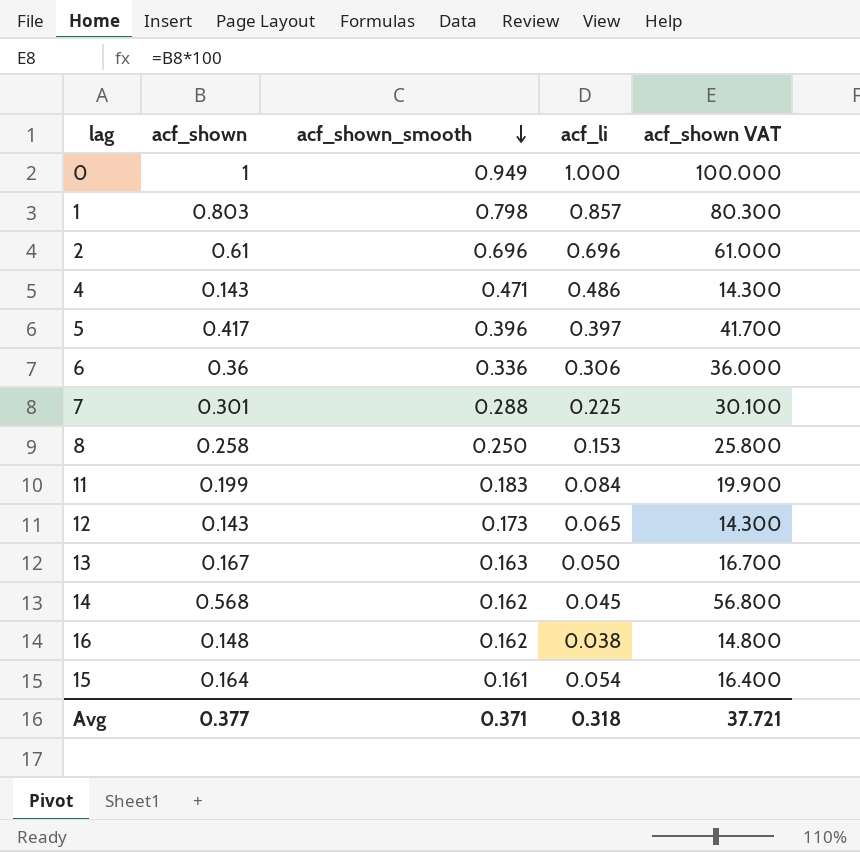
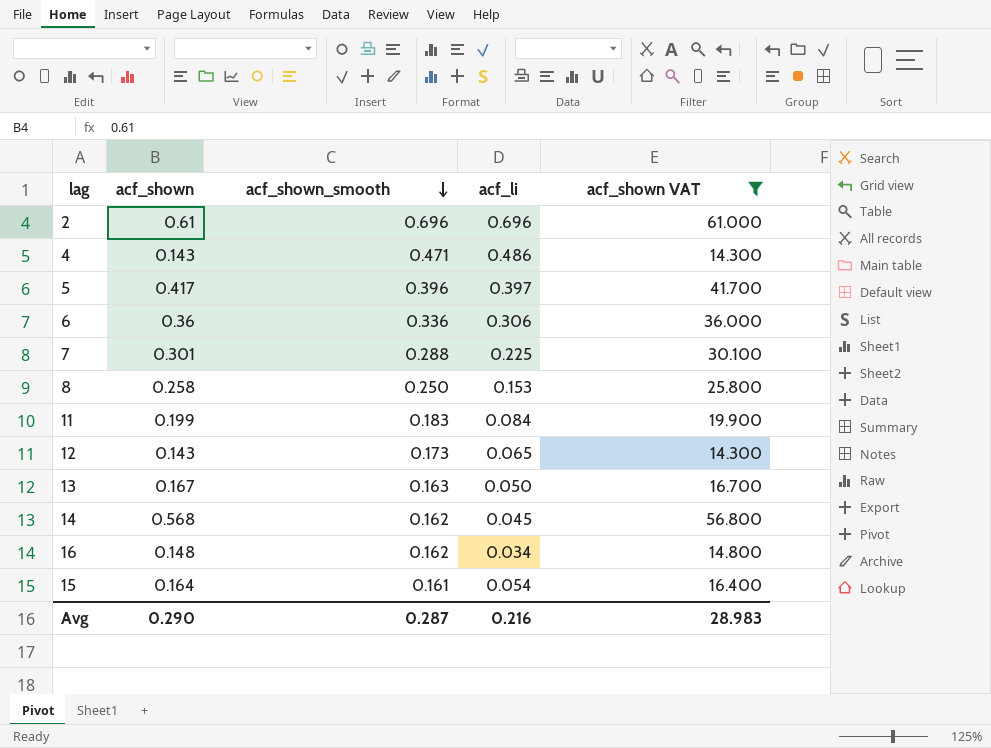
filter: none -> acf_shown VAT <= 61.000
16 | acf_li: 0.038 -> 0.034
Avg | acf_shown: 0.377 -> 0.290
Avg | acf_shown_smooth: 0.371 -> 0.287
Avg | acf_li: 0.318 -> 0.216
Avg | acf_shown VAT: 37.721 -> 28.983

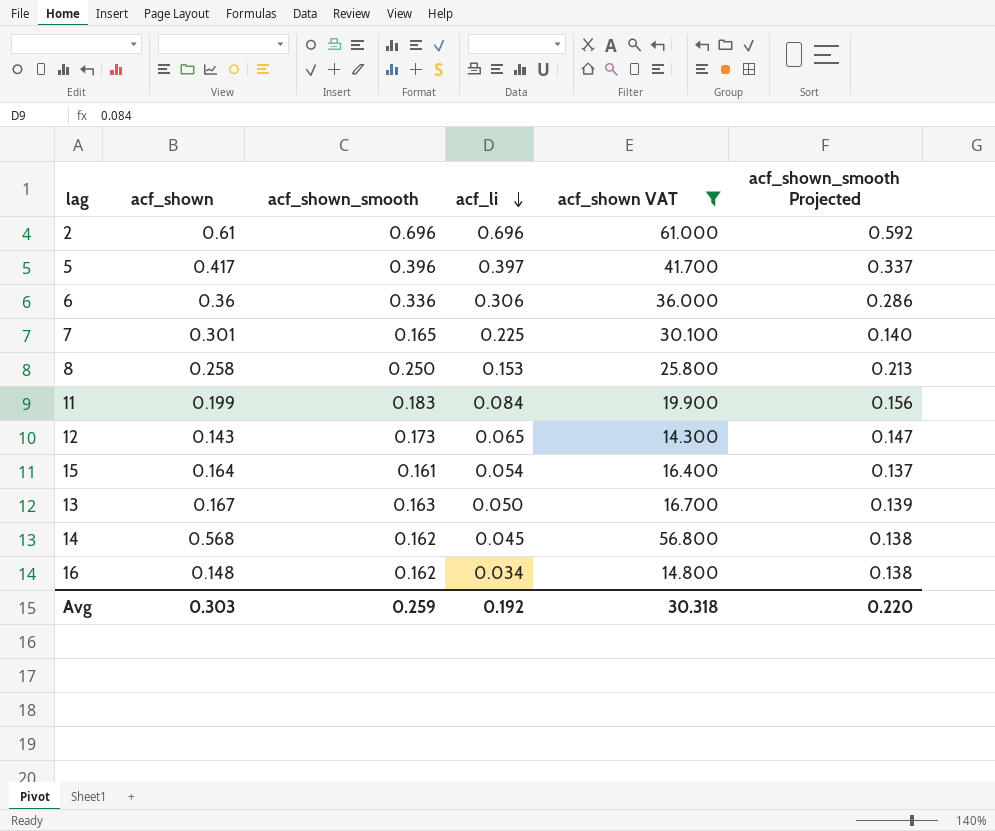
row order: acf_shown_smooth descending -> acf_li descending
column acf_shown_smooth Projected | formula: none -> [acf_shown_smooth] * 0.85
row 4: 0.143 | 0.471 | 0.486 | 14.300 -> none
7 | acf_shown_smooth: 0.288 -> 0.165
Avg | acf_shown: 0.290 -> 0.303
Avg | acf_shown_smooth: 0.287 -> 0.259
Avg | acf_li: 0.216 -> 0.192
Avg | acf_shown VAT: 28.983 -> 30.318

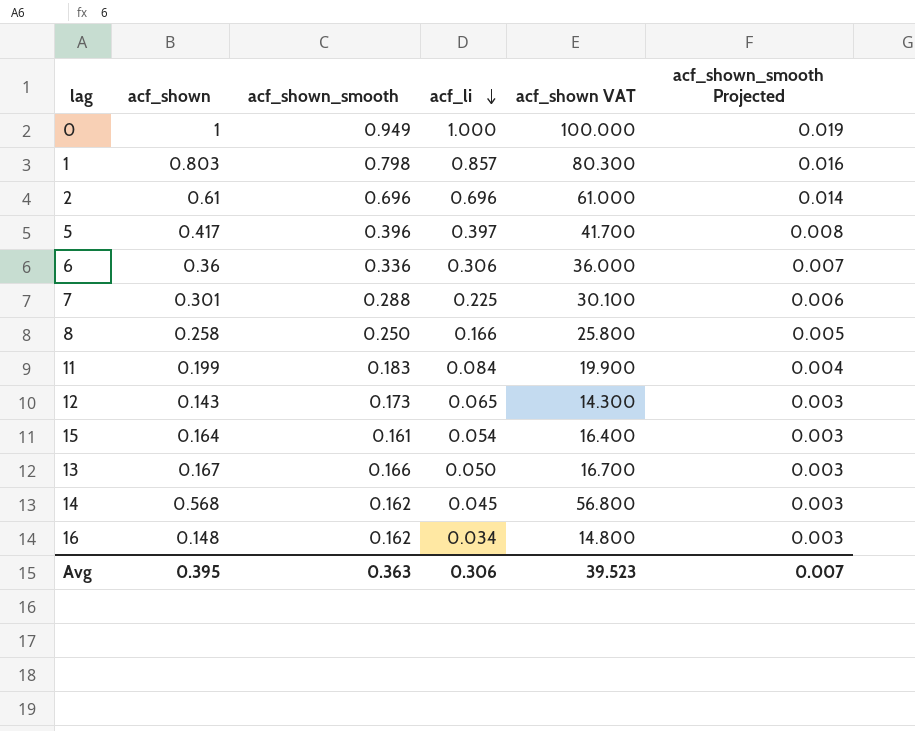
filter: acf_shown VAT <= 61.000 -> none
column acf_shown_smooth Projected | formula: [acf_shown_smooth] * 0.85 -> [acf_shown_smooth] * 0.02
7 | acf_shown_smooth: 0.165 -> 0.288
8 | acf_li: 0.153 -> 0.166
13 | acf_shown_smooth: 0.163 -> 0.166
Avg | acf_shown: 0.303 -> 0.395
Avg | acf_shown_smooth: 0.259 -> 0.363
Avg | acf_li: 0.192 -> 0.306
Avg | acf_shown VAT: 30.318 -> 39.523
Avg | acf_shown_smooth Projected: 0.220 -> 0.007

